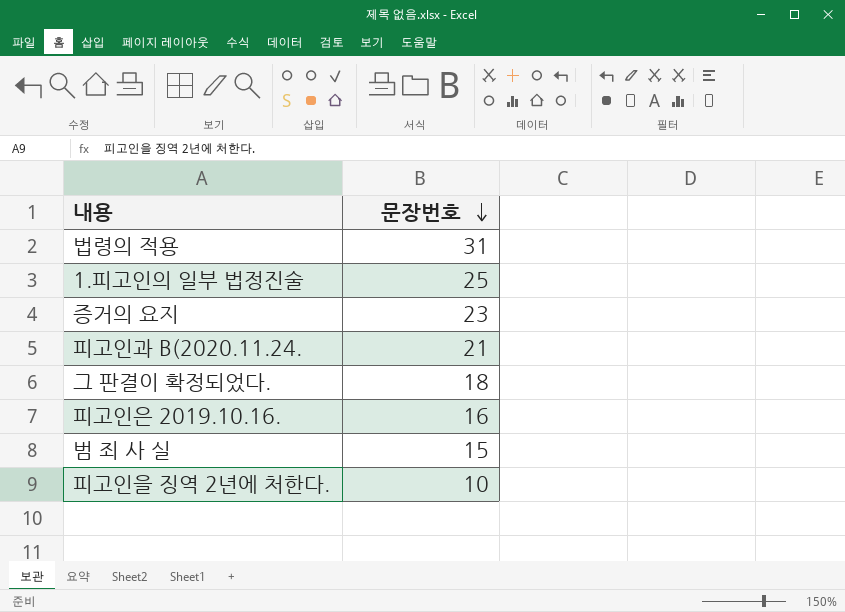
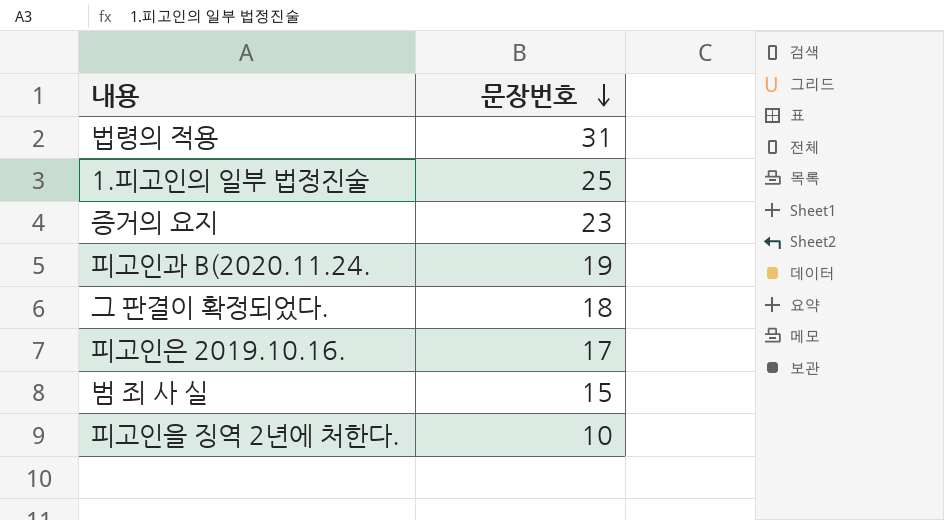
피고인과 B(2020.11.24. | 문장번호: 21 -> 19
피고인은 2019.10.16. | 문장번호: 16 -> 17

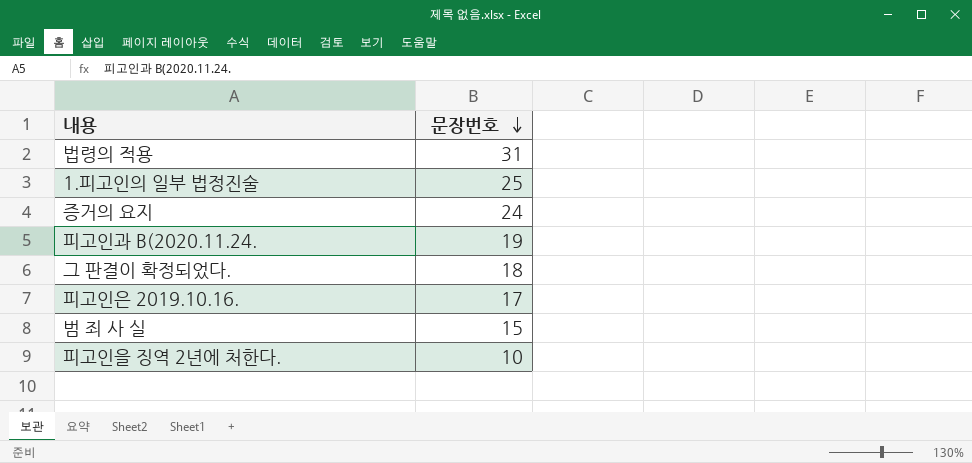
증거의 요지 | 문장번호: 23 -> 24

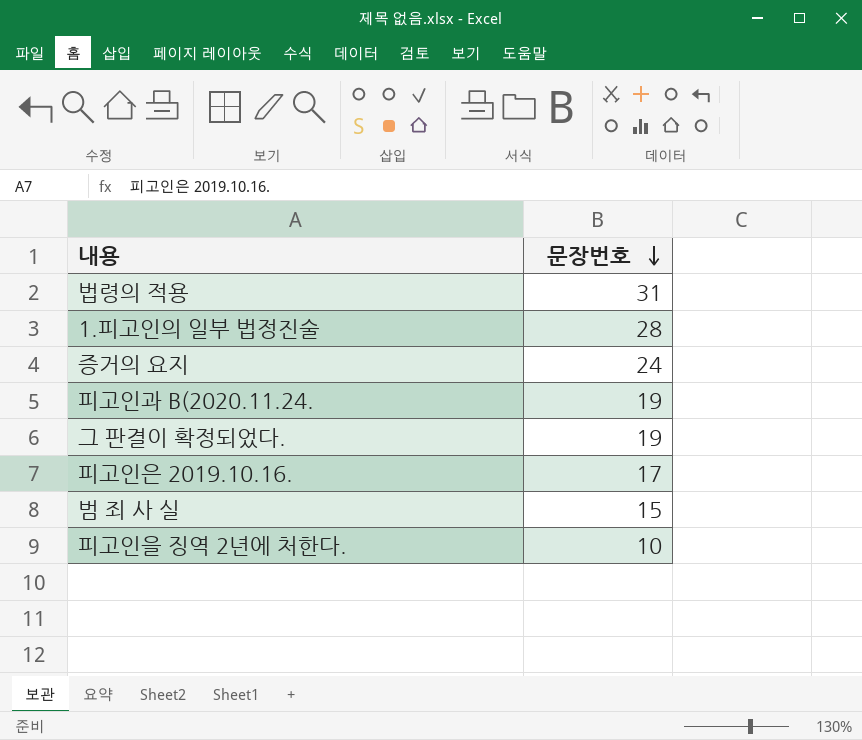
1.피고인의 일부 법정진술 | 문장번호: 25 -> 28
그 판결이 확정되었다. | 문장번호: 18 -> 19

